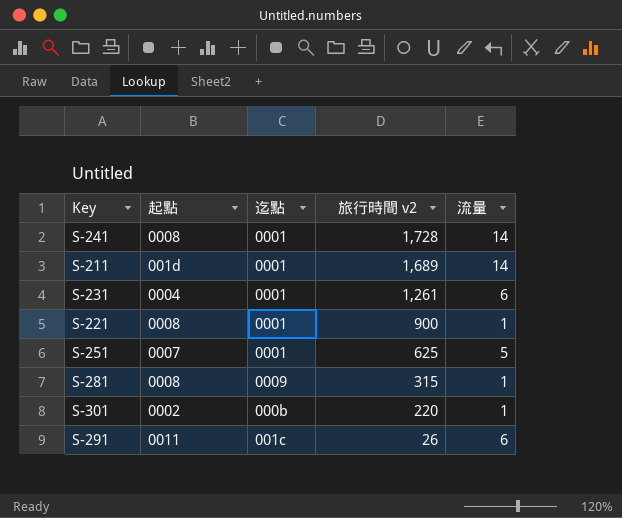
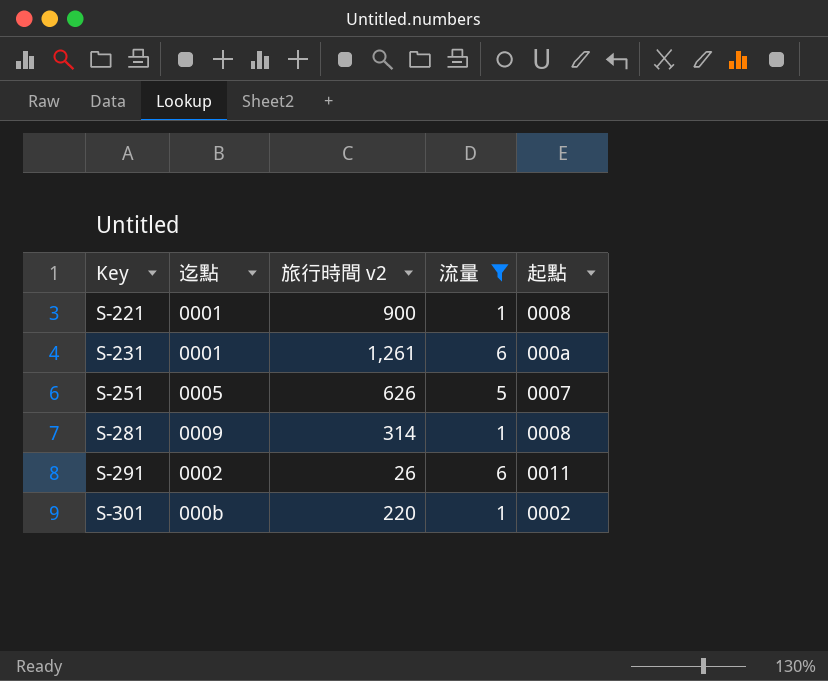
filter: none -> 流量 != 14
row order: 旅行時間 v2 descending -> Key ascending
column 起點 | position: 2 -> 5
S-231 | 起點: 0004 -> 000a
S-251 | 迄點: 0001 -> 0005
S-251 | 旅行時間 v2: 625 -> 626
S-281 | 旅行時間 v2: 315 -> 314
S-291 | 迄點: 001c -> 0002

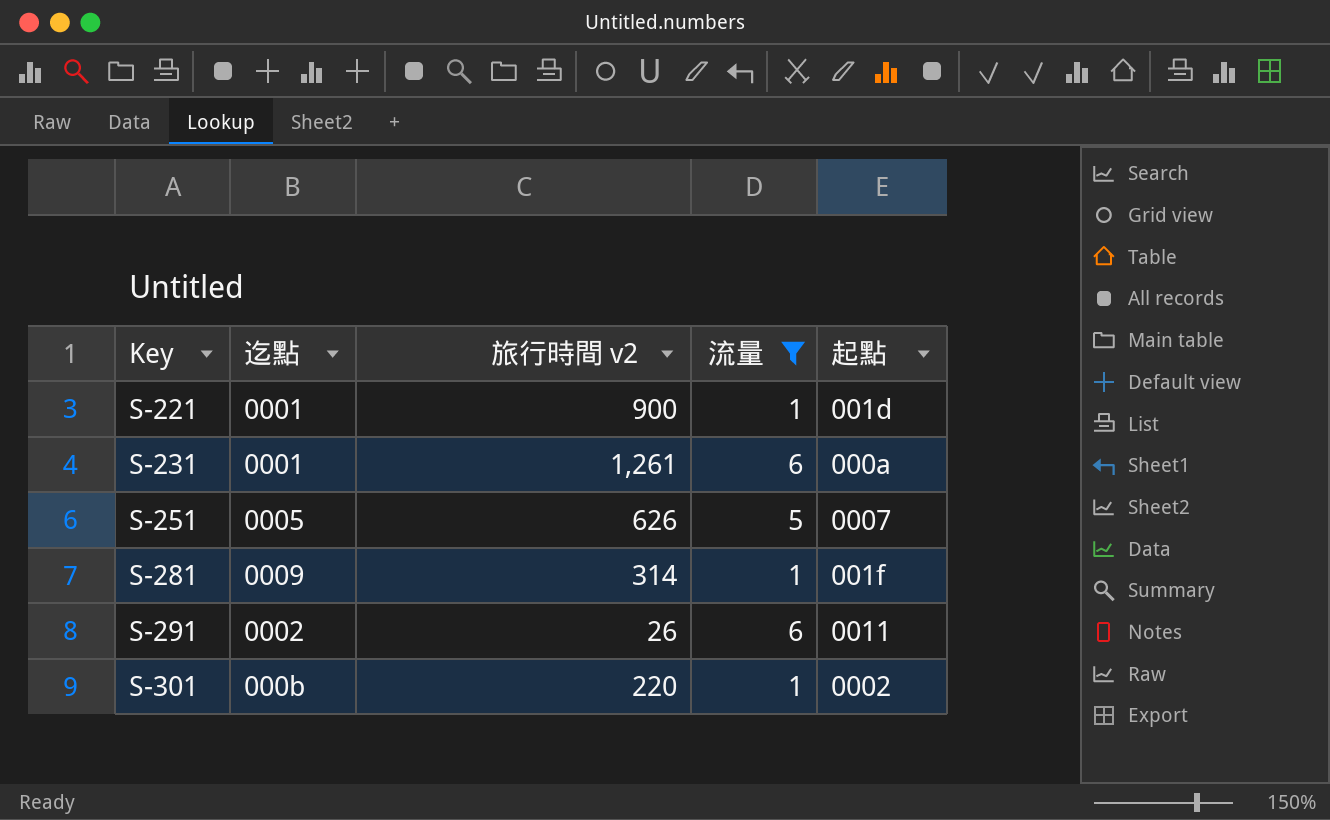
S-221 | 起點: 0008 -> 001d
S-281 | 起點: 0008 -> 001f

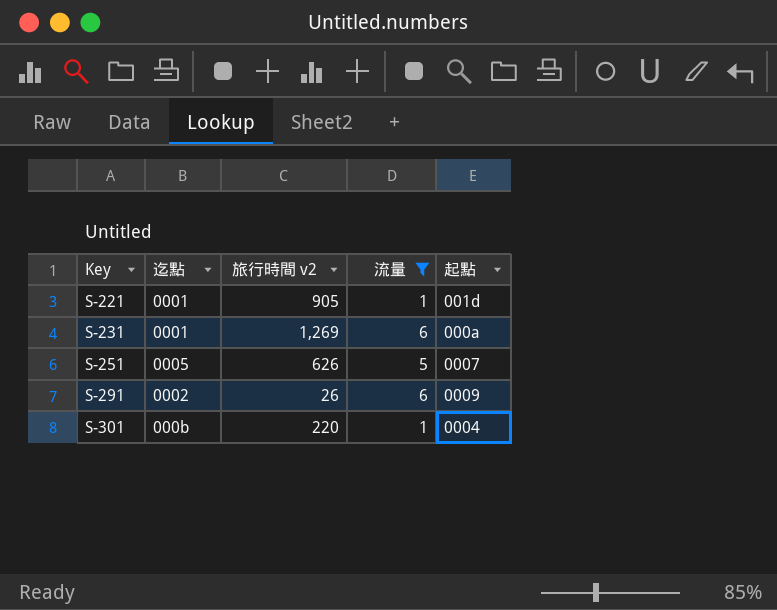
row S-281: 0009 | 314 | 1 | 001f -> none
S-221 | 旅行時間 v2: 900 -> 905
S-231 | 旅行時間 v2: 1,261 -> 1,269
S-291 | 起點: 0011 -> 0009
S-301 | 起點: 0002 -> 0004

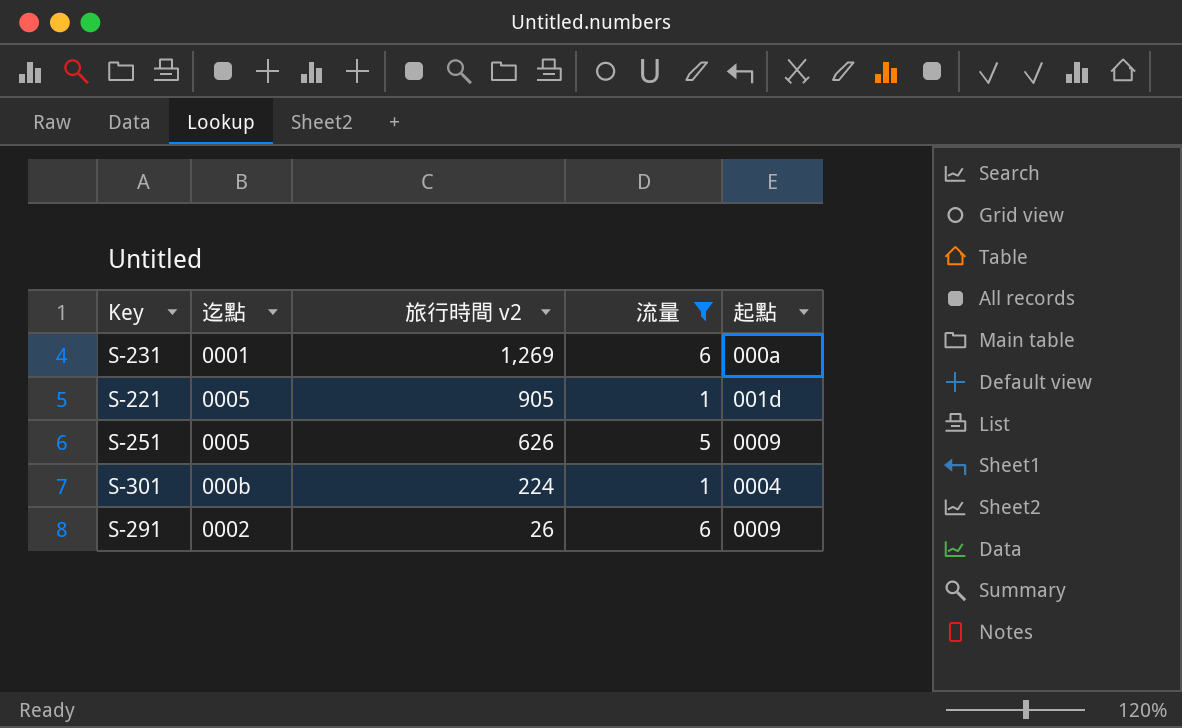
row order: Key ascending -> 旅行時間 v2 descending
S-221 | 迄點: 0001 -> 0005
S-251 | 起點: 0007 -> 0009
S-301 | 旅行時間 v2: 220 -> 224

